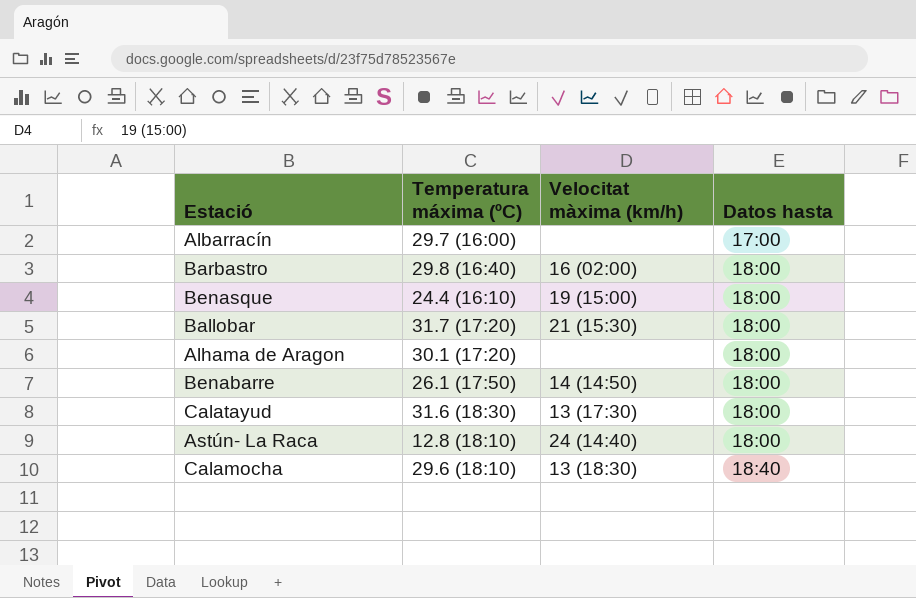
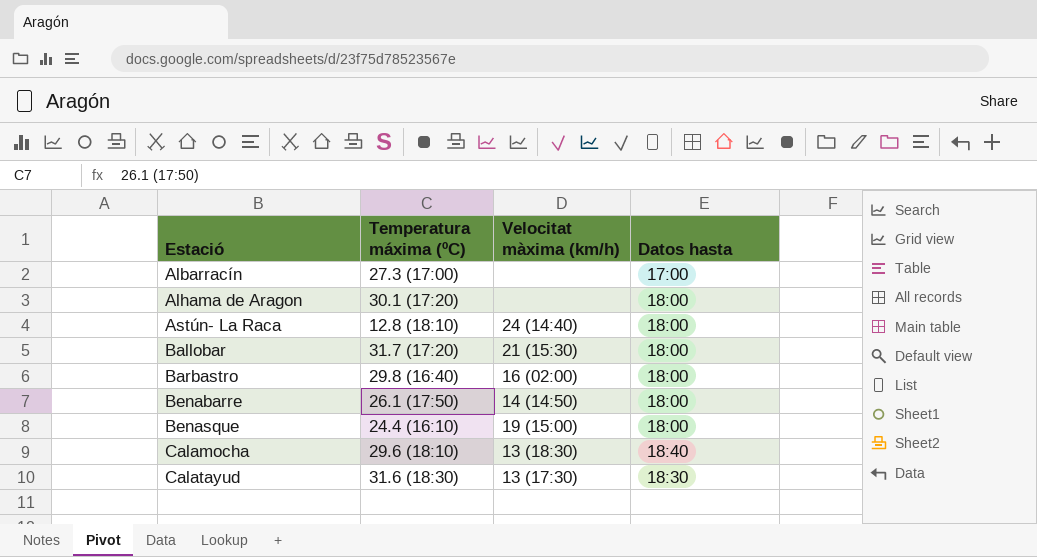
row order: Datos hasta ascending -> Estació ascending
Albarracín | Temperatura máxima (ºC): 29.7 (16:00) -> 27.3 (17:00)
Calatayud | Datos hasta: 18:00 -> 18:30

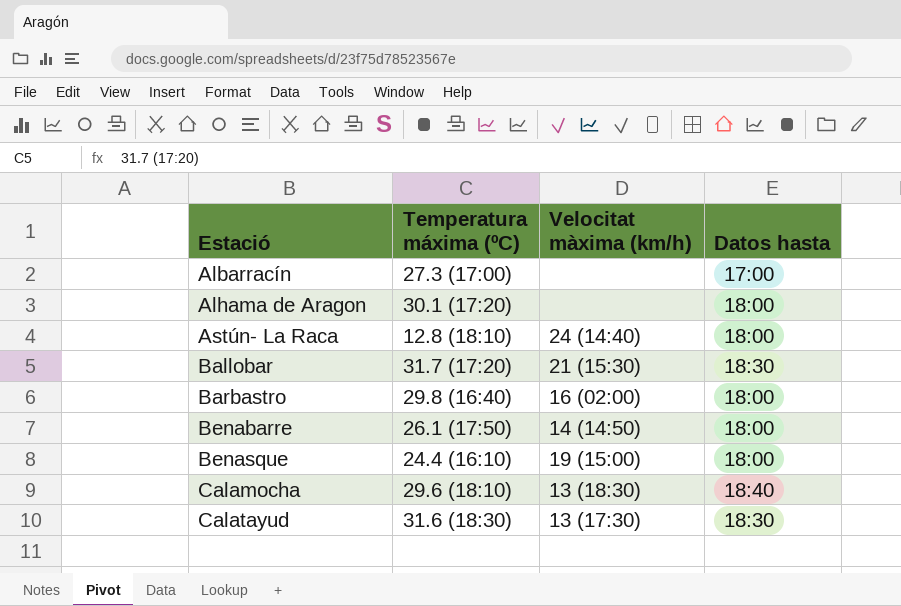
Ballobar | Datos hasta: 18:00 -> 18:30

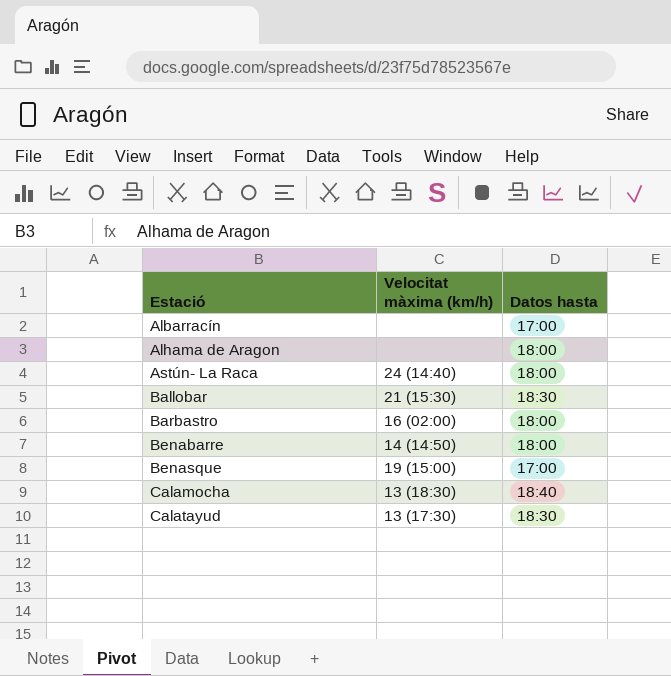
column Temperatura máxima (ºC) | position: 2 -> none
Benasque | Datos hasta: 18:00 -> 17:00

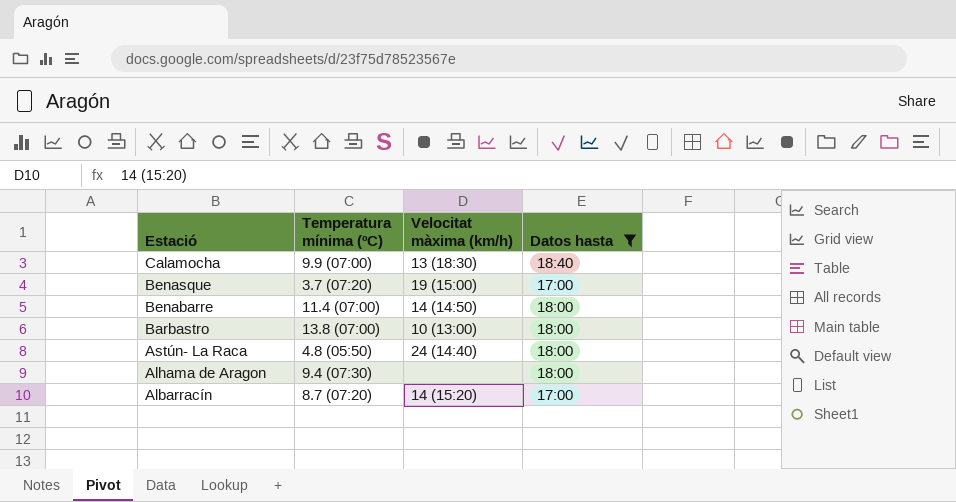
filter: none -> Datos hasta != 18:30
row order: Estació ascending -> Estació descending
column Temperatura mínima (ºC) | position: none -> 2
Barbastro | Velocitat màxima (km/h): 16 (02:00) -> 10 (13:00)
Albarracín | Velocitat màxima (km/h): none -> 14 (15:20)

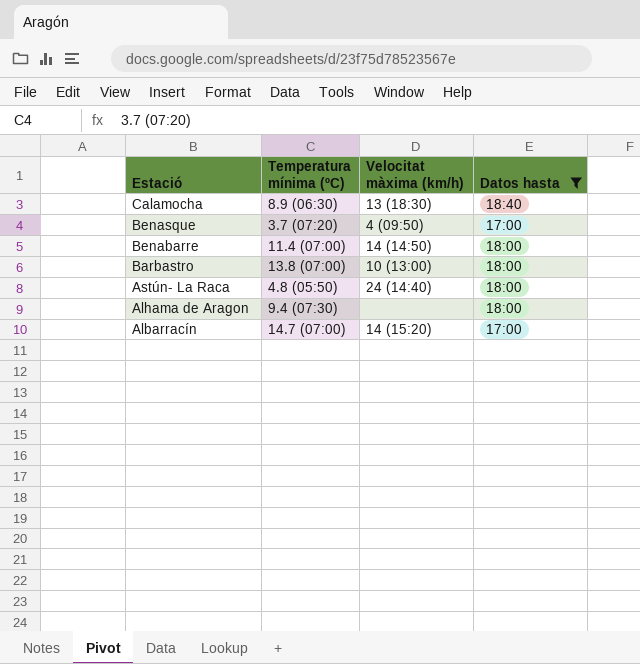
Calamocha | Temperatura mínima (ºC): 9.9 (07:00) -> 8.9 (06:30)
Benasque | Velocitat màxima (km/h): 19 (15:00) -> 4 (09:50)
Albarracín | Temperatura mínima (ºC): 8.7 (07:20) -> 14.7 (07:00)

